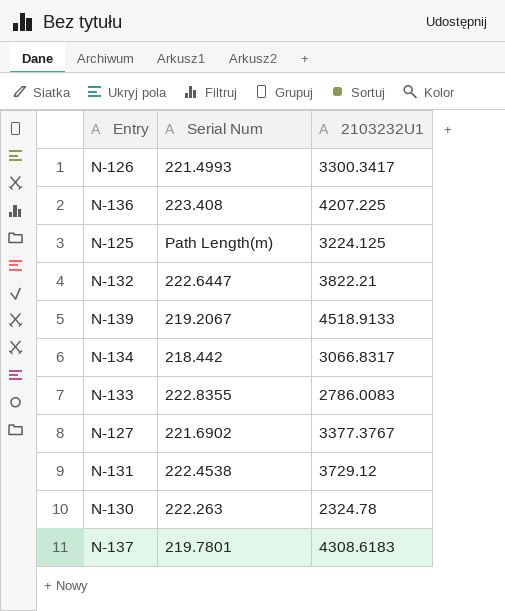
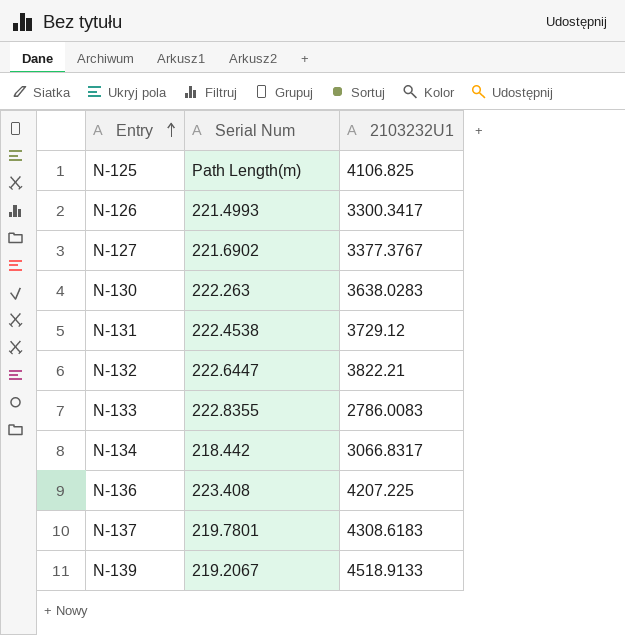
row order: none -> Entry ascending
N-125 | 2103232U1: 3224.125 -> 4106.825
N-130 | 2103232U1: 2324.78 -> 3638.0283

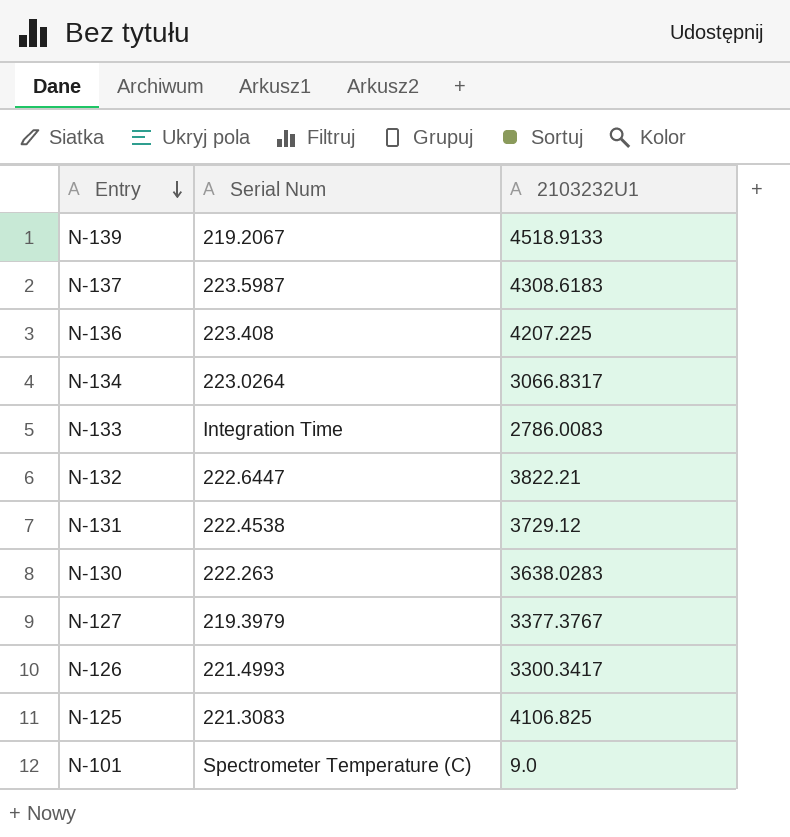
row order: Entry ascending -> Entry descending
N-137 | Serial Num: 219.7801 -> 223.5987
N-134 | Serial Num: 218.442 -> 223.0264
N-133 | Serial Num: 222.8355 -> Integration Time
N-127 | Serial Num: 221.6902 -> 219.3979
N-125 | Serial Num: Path Length(m) -> 221.3083
row N-101: none -> Spectrometer Temperature (C) | 9.0

